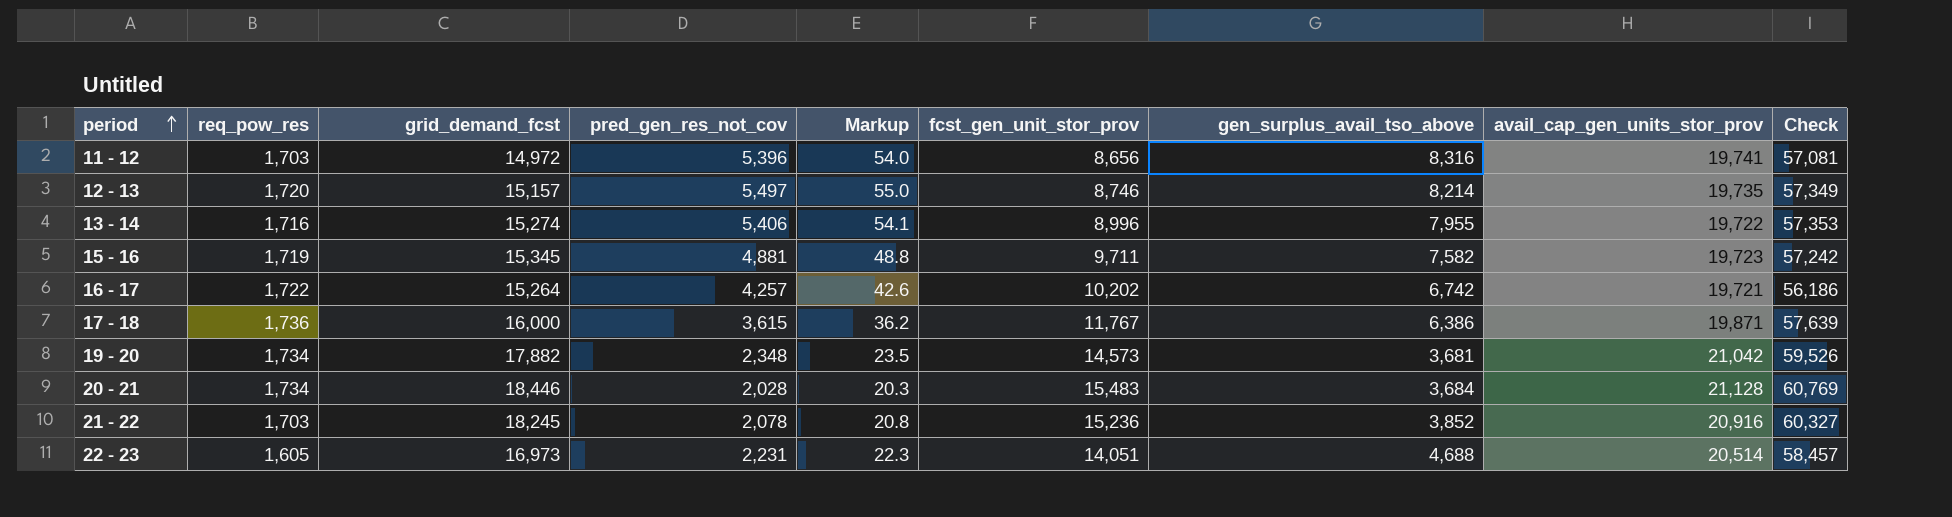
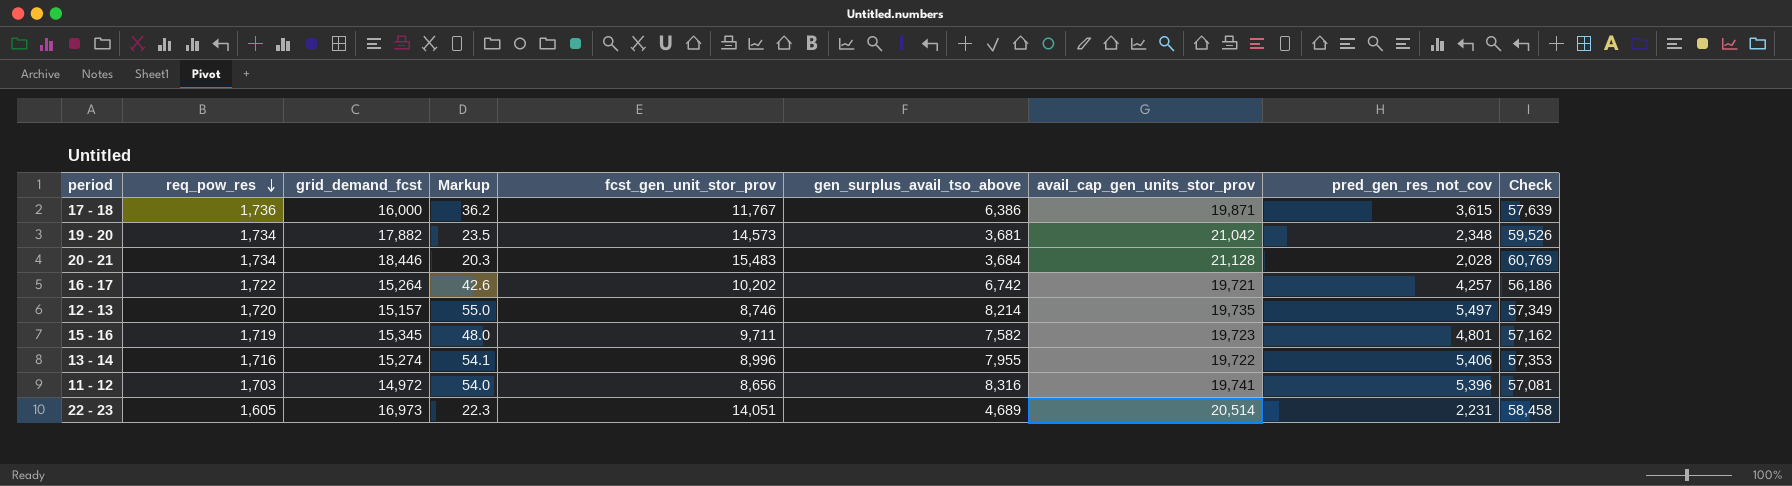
row order: period ascending -> req_pow_res descending
column pred_gen_res_not_cov | position: 4 -> 8
row 21 - 22: 1,703 | 18,245 | 2,078 | 20.8 | 15,236 | 3,852 | 20,916 | 60,327 -> none
15 - 16 | Markup: 48.8 -> 48.0
15 - 16 | pred_gen_res_not_cov: 4,881 -> 4,801
15 - 16 | Check: 57,242 -> 57,162
22 - 23 | gen_surplus_avail_tso_above: 4,688 -> 4,689
22 - 23 | Check: 58,457 -> 58,458

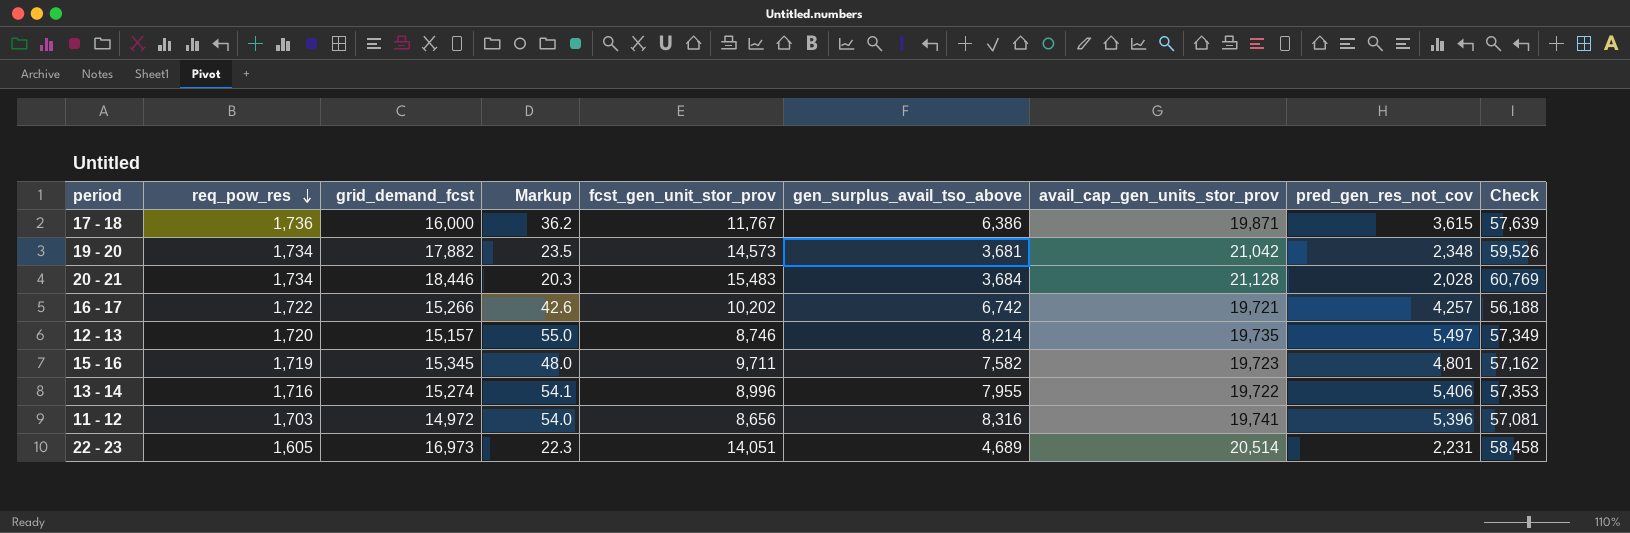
16 - 17 | grid_demand_fcst: 15,264 -> 15,266
16 - 17 | Check: 56,186 -> 56,188

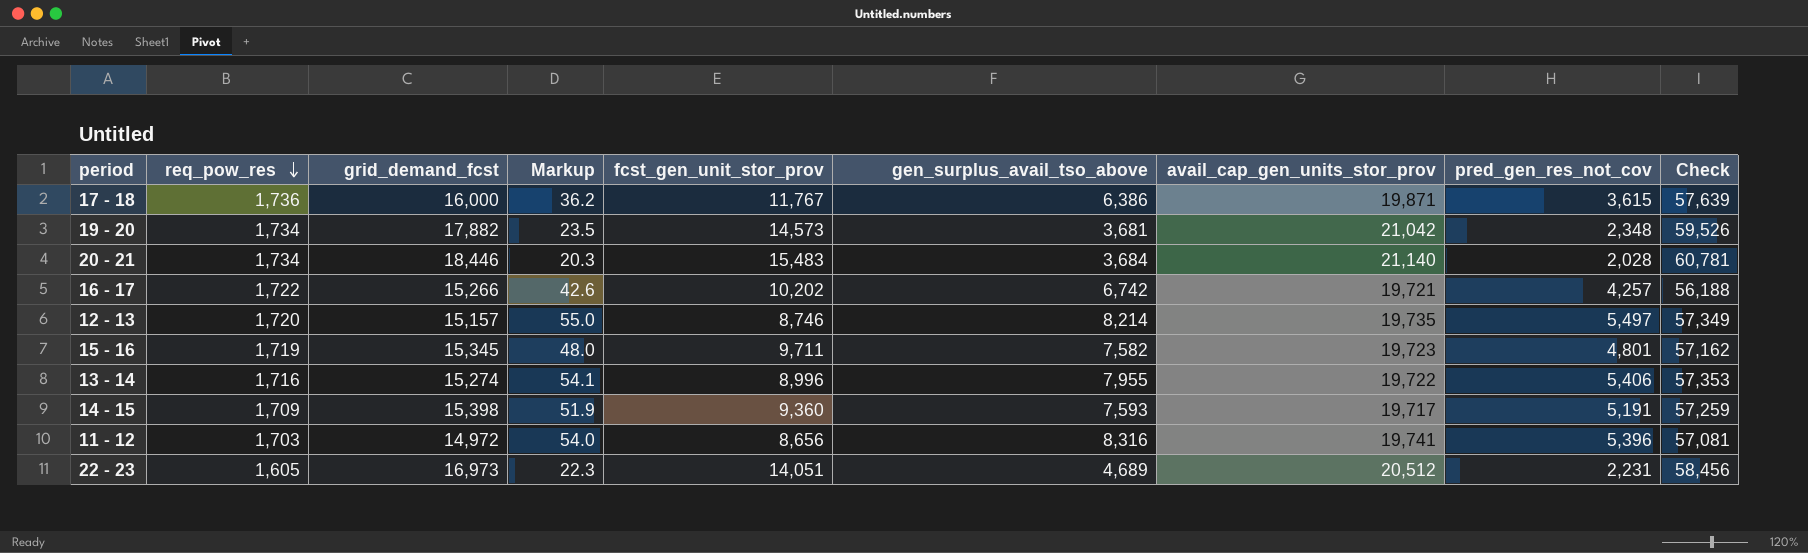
20 - 21 | avail_cap_gen_units_stor_prov: 21,128 -> 21,140
20 - 21 | Check: 60,769 -> 60,781
row 14 - 15: none -> 1,709 | 15,398 | 51.9 | 9,360 | 7,593 | 19,717 | 5,191 | 57,259
22 - 23 | avail_cap_gen_units_stor_prov: 20,514 -> 20,512
22 - 23 | Check: 58,458 -> 58,456

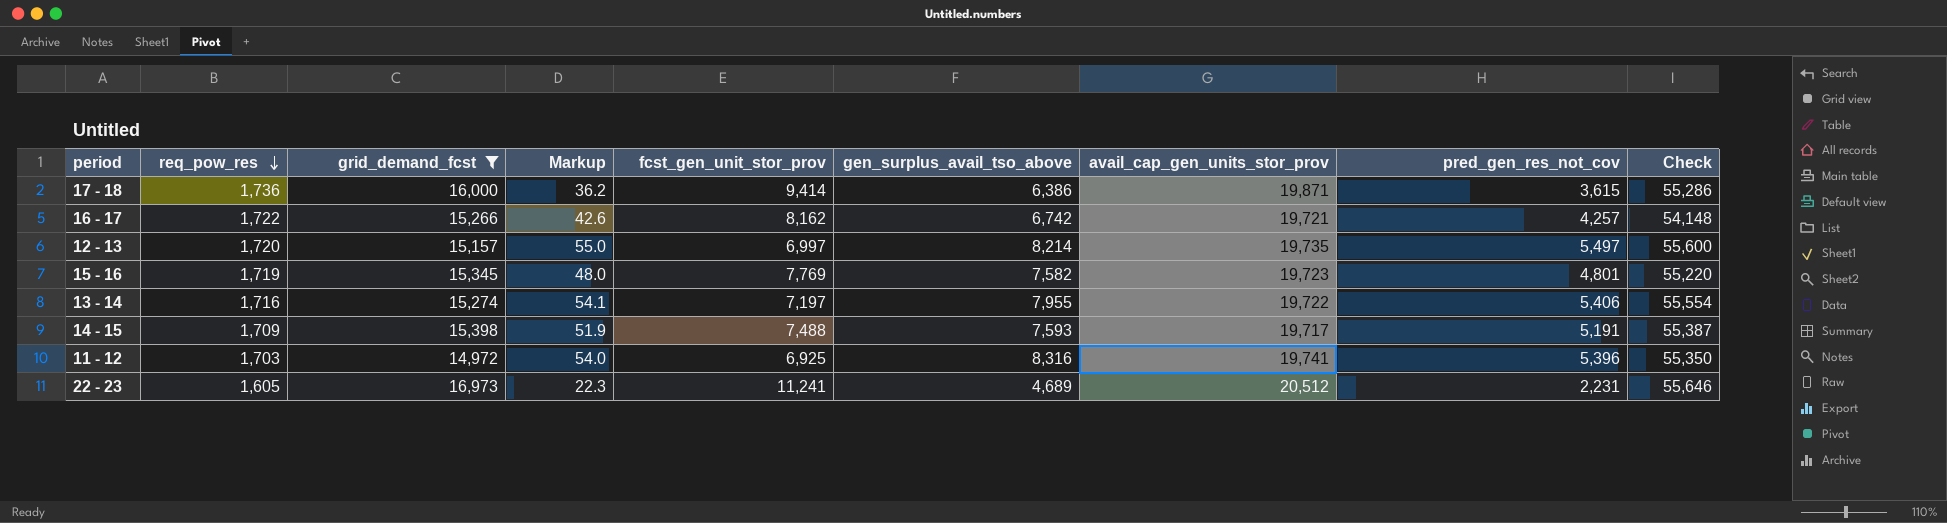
filter: none -> grid_demand_fcst <= 16,973
17 - 18 | fcst_gen_unit_stor_prov: 11,767 -> 9,414
17 - 18 | Check: 57,639 -> 55,286
16 - 17 | fcst_gen_unit_stor_prov: 10,202 -> 8,162
16 - 17 | Check: 56,188 -> 54,148
12 - 13 | fcst_gen_unit_stor_prov: 8,746 -> 6,997
12 - 13 | Check: 57,349 -> 55,600
15 - 16 | fcst_gen_unit_stor_prov: 9,711 -> 7,769
15 - 16 | Check: 57,162 -> 55,220
13 - 14 | fcst_gen_unit_stor_prov: 8,996 -> 7,197
13 - 14 | Check: 57,353 -> 55,554
14 - 15 | fcst_gen_unit_stor_prov: 9,360 -> 7,488
14 - 15 | Check: 57,259 -> 55,387
11 - 12 | fcst_gen_unit_stor_prov: 8,656 -> 6,925
11 - 12 | Check: 57,081 -> 55,350
22 - 23 | fcst_gen_unit_stor_prov: 14,051 -> 11,241
22 - 23 | Check: 58,456 -> 55,646

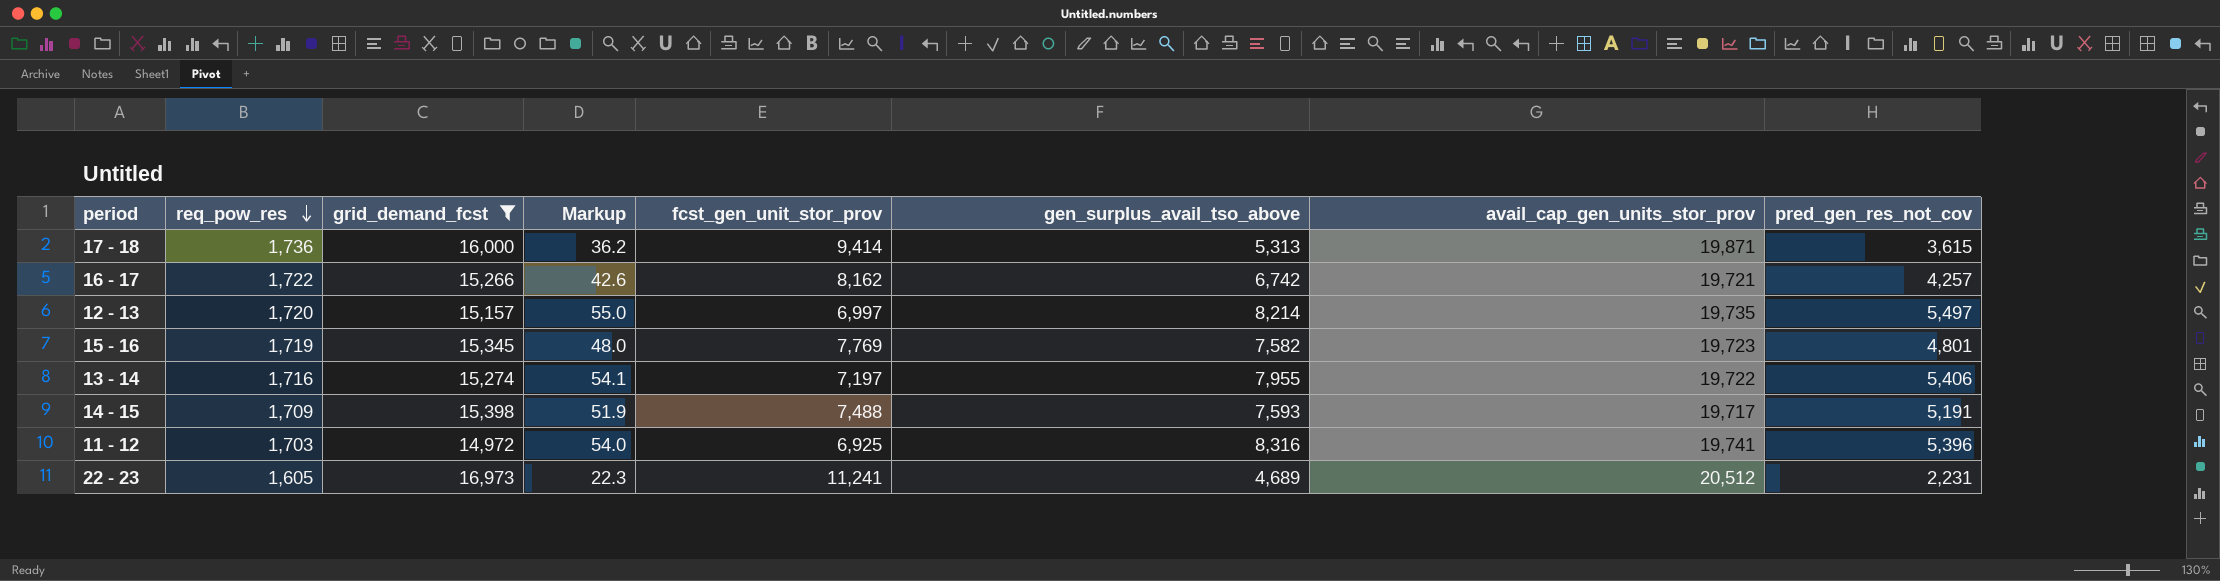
column Check | formula: [grid_demand_fcst] + [fcst_gen_unit_stor_prov] + [gen_surplus_avail_tso_above] + [avail_cap_gen_units_stor_prov] + [pred_gen_res_not_cov] -> none
17 - 18 | gen_surplus_avail_tso_above: 6,386 -> 5,313

